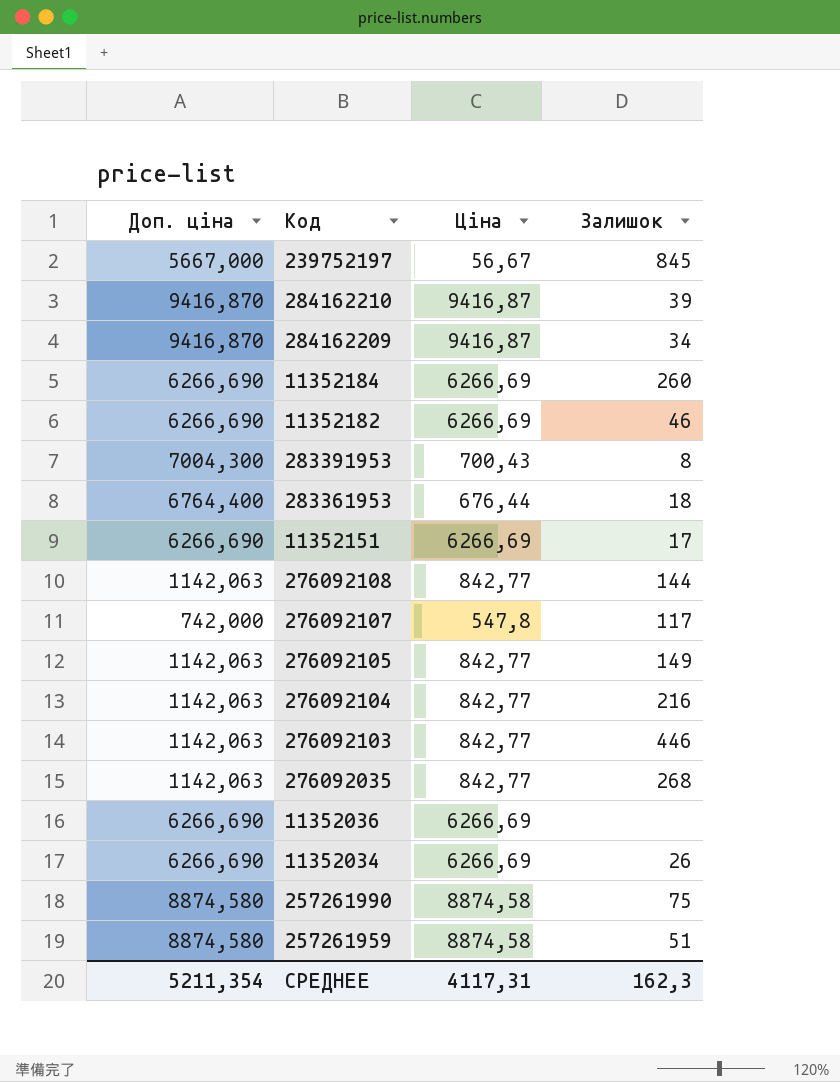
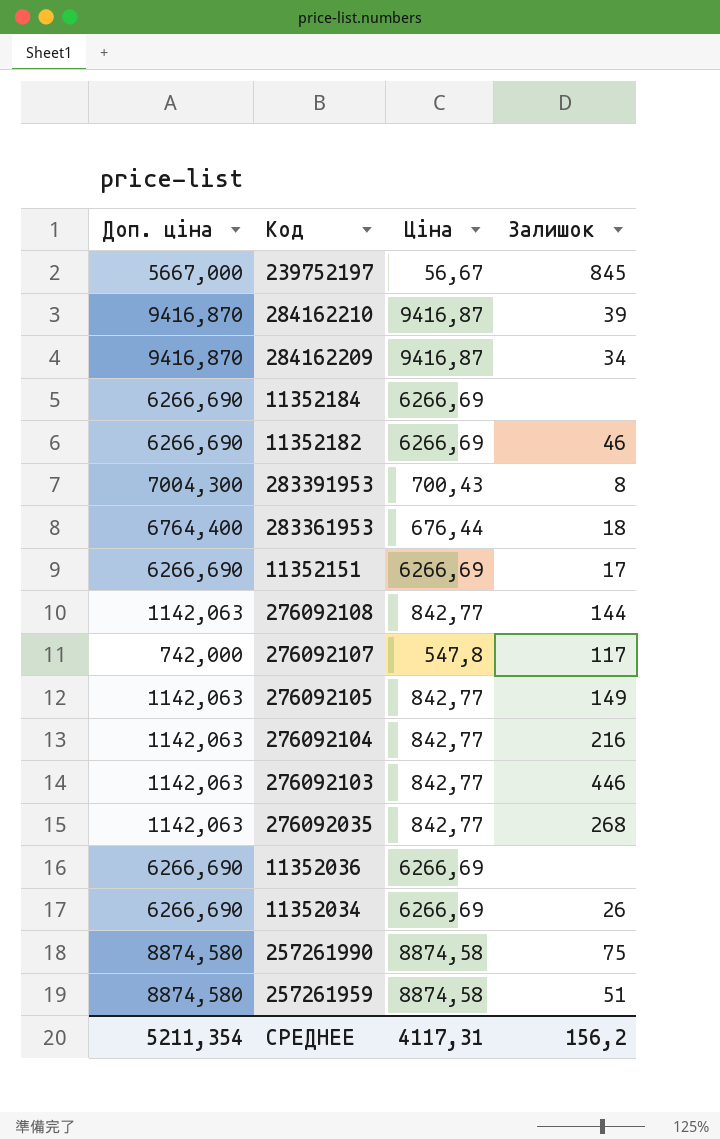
11352184 | Залишок: 260 -> none
СРЕДНЕЕ | Залишок: 162,3 -> 156,2

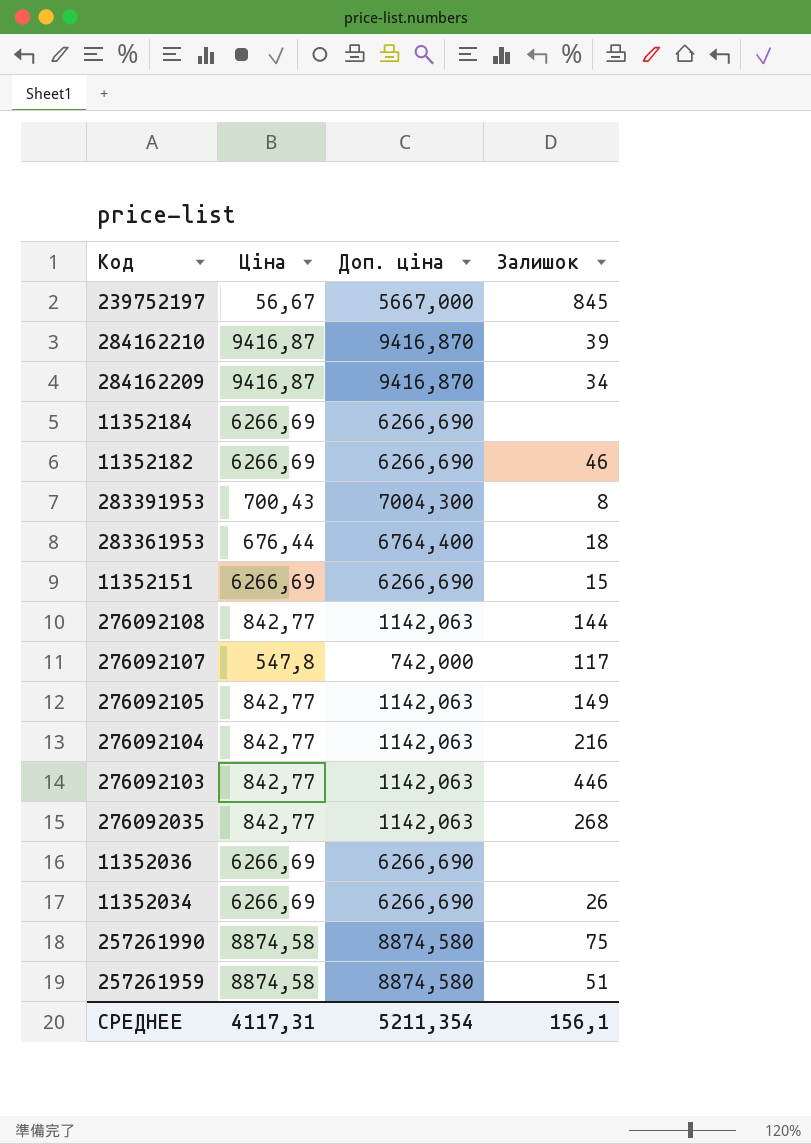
column Доп. ціна | position: 1 -> 3
11352151 | Залишок: 17 -> 15
СРЕДНЕЕ | Залишок: 156,2 -> 156,1

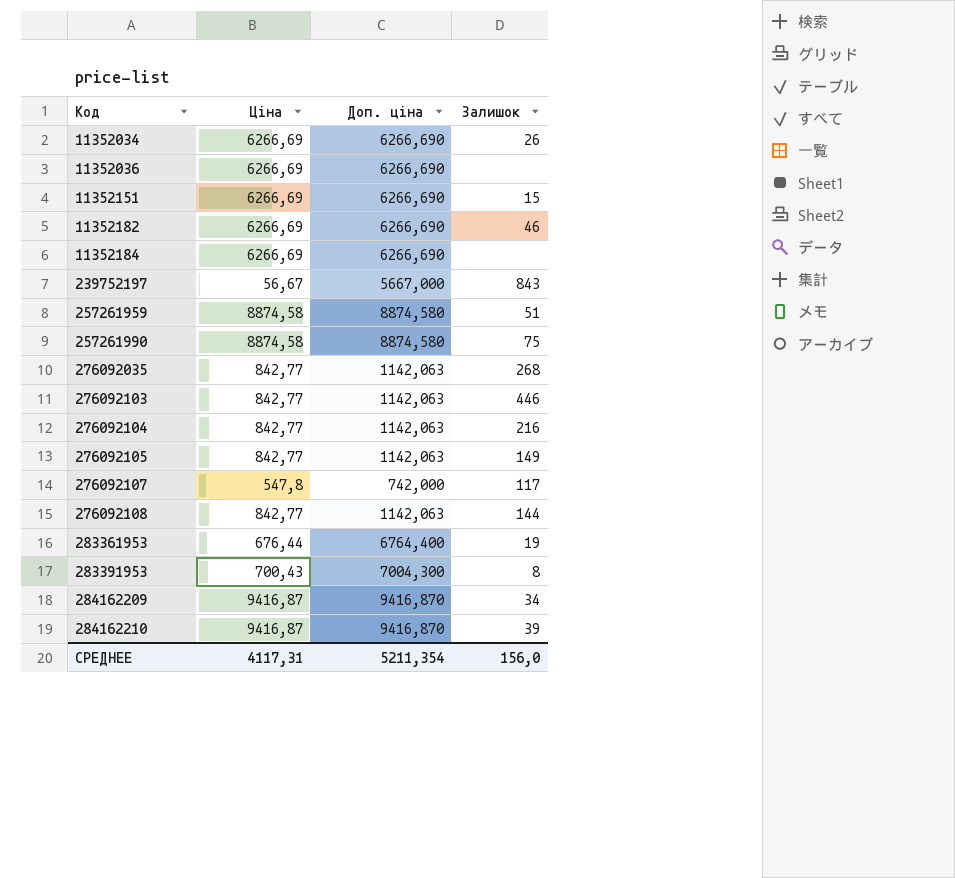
row order: none -> Код ascending
239752197 | Залишок: 845 -> 843
283361953 | Залишок: 18 -> 19
СРЕДНЕЕ | Залишок: 156,1 -> 156,0

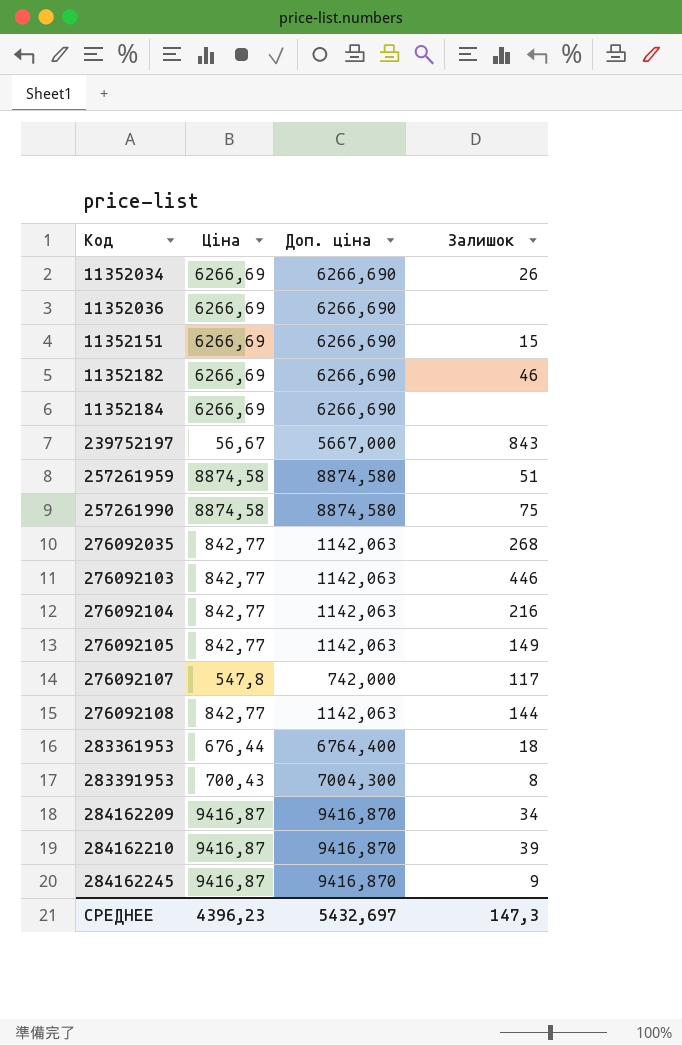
283361953 | Залишок: 19 -> 18
row 284162245: none -> 9416,87 | 9416,870 | 9
СРЕДНЕЕ | Ціна: 4117,31 -> 4396,23
СРЕДНЕЕ | Доп. ціна: 5211,354 -> 5432,697
СРЕДНЕЕ | Залишок: 156,0 -> 147,3

